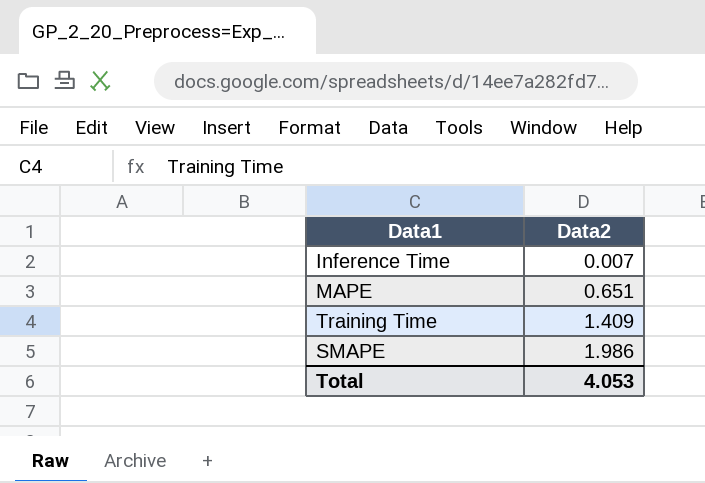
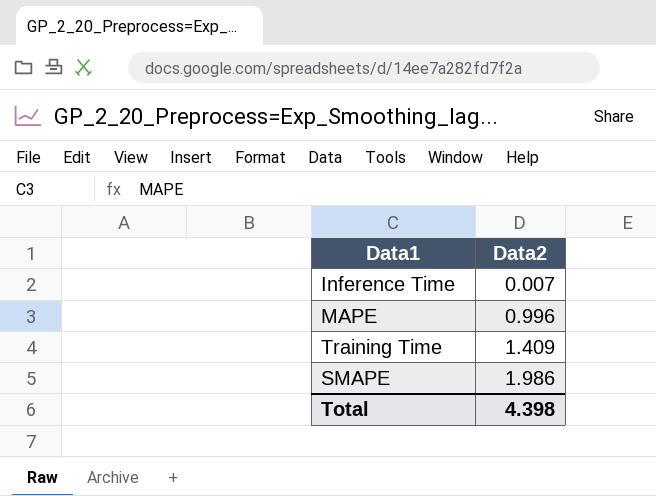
MAPE | Data2: 0.651 -> 0.996
Total | Data2: 4.053 -> 4.398

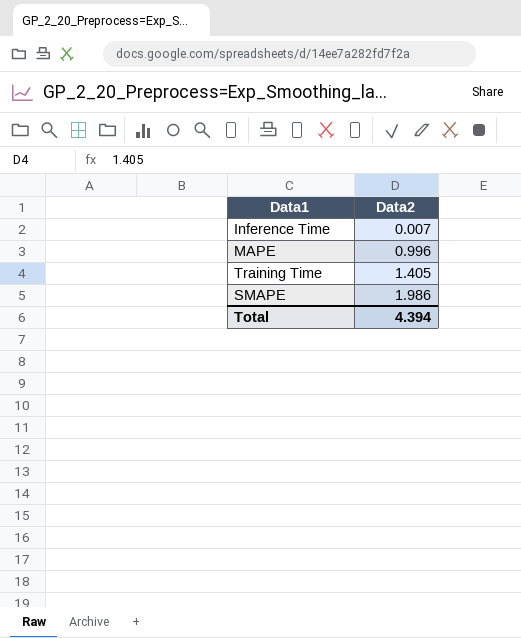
Training Time | Data2: 1.409 -> 1.405
Total | Data2: 4.398 -> 4.394

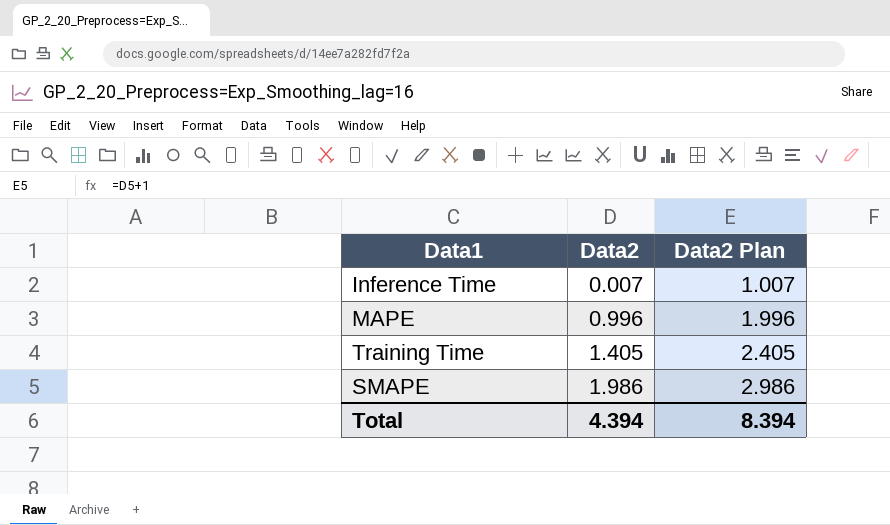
column Data2 Plan | formula: none -> [Data2] + 1

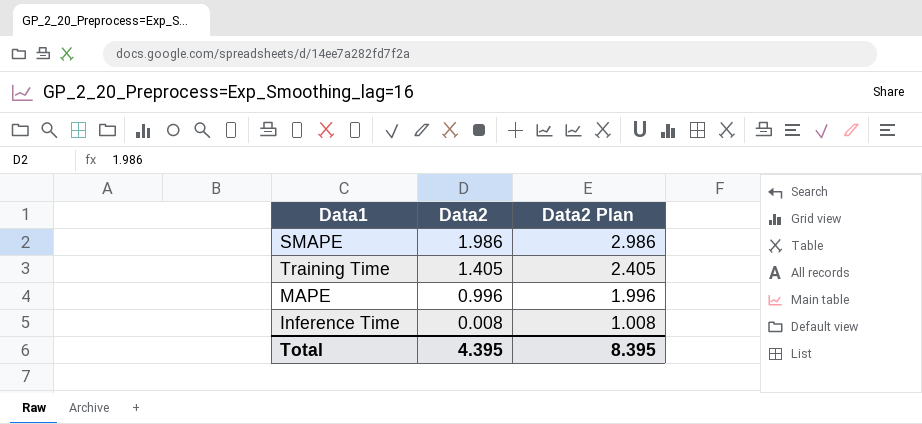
row order: Data2 ascending -> Data2 descending
Inference Time | Data2: 0.007 -> 0.008
Inference Time | Data2 Plan: 1.007 -> 1.008
Total | Data2: 4.394 -> 4.395
Total | Data2 Plan: 8.394 -> 8.395

